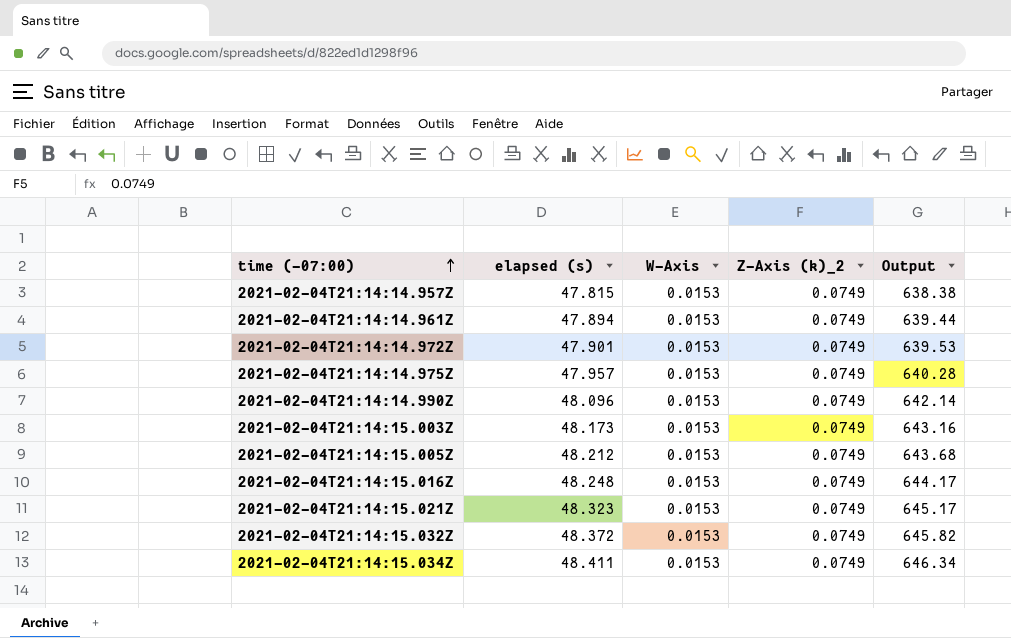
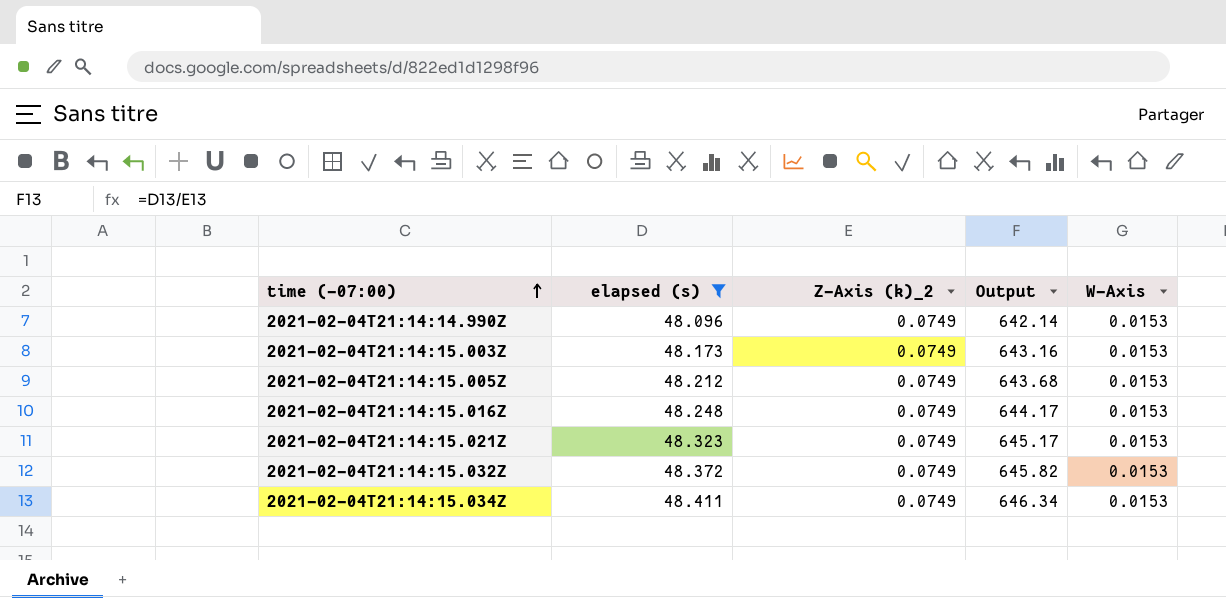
filter: none -> elapsed (s) >= 48.096
column W-Axis | position: 3 -> 5

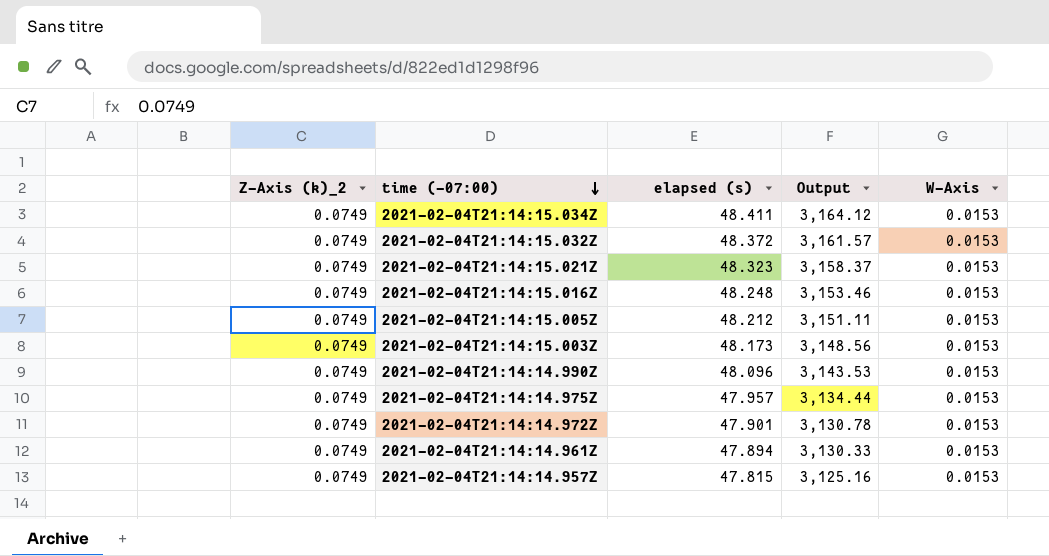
filter: elapsed (s) >= 48.096 -> none
row order: time (-07:00) ascending -> time (-07:00) descending
column Z-Axis (k)_2 | position: 3 -> 1
column Output | formula: [elapsed (s)] / [Z-Axis (k)_2] -> [elapsed (s)] / [W-Axis]

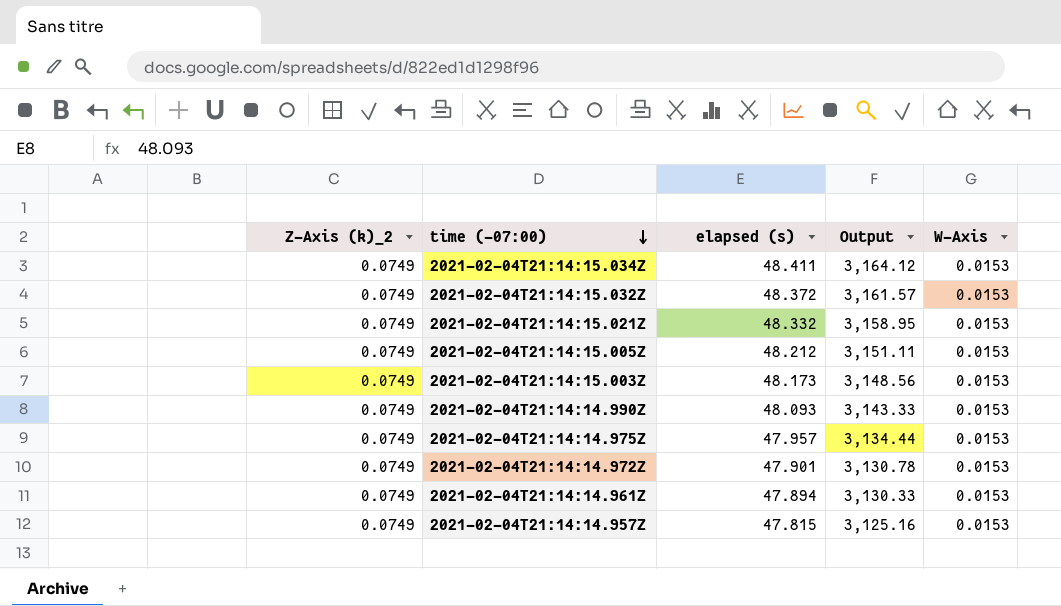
row 2021-02-04T21:14:15.016Z: 0.0749 | 48.248 | 3,153.46 | 0.0153 -> none
2021-02-04T21:14:15.021Z | elapsed (s): 48.323 -> 48.332
2021-02-04T21:14:15.021Z | Output: 3,158.37 -> 3,158.95
2021-02-04T21:14:14.990Z | elapsed (s): 48.096 -> 48.093
2021-02-04T21:14:14.990Z | Output: 3,143.53 -> 3,143.33

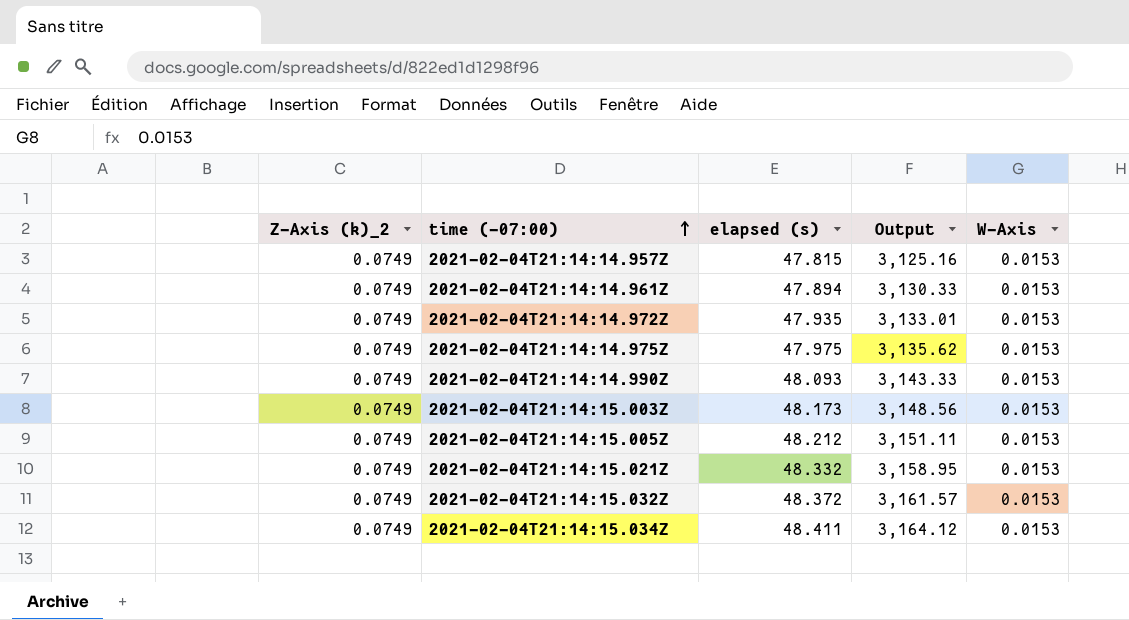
row order: time (-07:00) descending -> time (-07:00) ascending
2021-02-04T21:14:14.972Z | elapsed (s): 47.901 -> 47.935
2021-02-04T21:14:14.972Z | Output: 3,130.78 -> 3,133.01
2021-02-04T21:14:14.975Z | elapsed (s): 47.957 -> 47.975
2021-02-04T21:14:14.975Z | Output: 3,134.44 -> 3,135.62

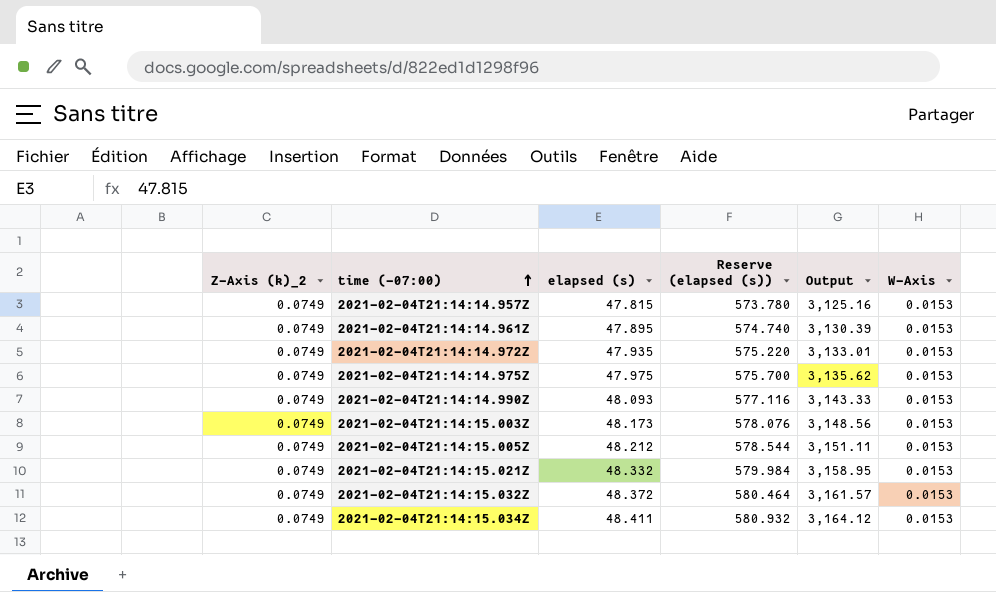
column Reserve (elapsed (s)) | formula: none -> [elapsed (s)] * 12
2021-02-04T21:14:14.961Z | elapsed (s): 47.894 -> 47.895
2021-02-04T21:14:14.961Z | Output: 3,130.33 -> 3,130.39

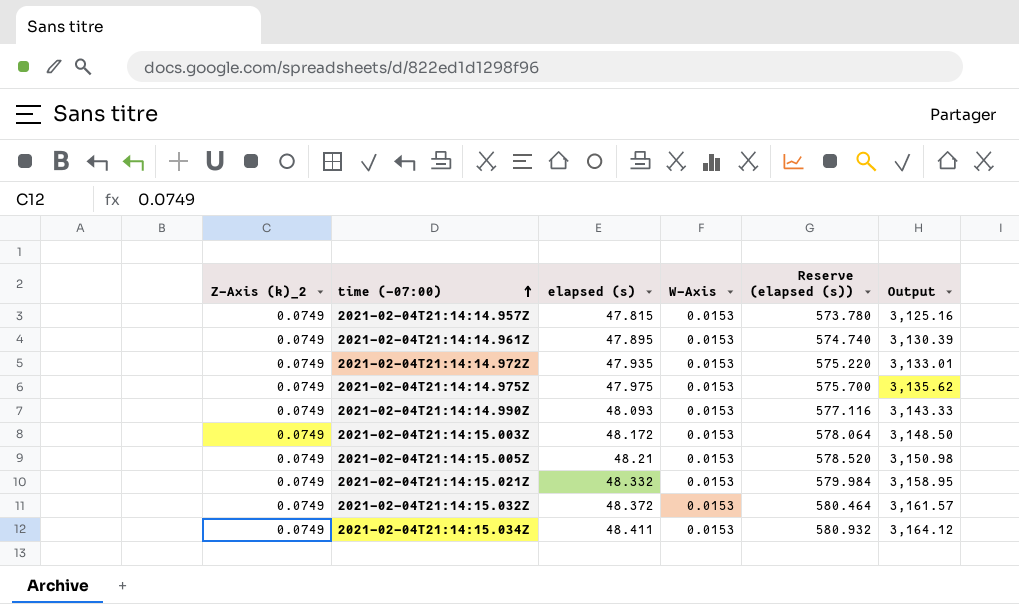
column W-Axis | position: 6 -> 4
2021-02-04T21:14:15.003Z | elapsed (s): 48.173 -> 48.172
2021-02-04T21:14:15.003Z | Reserve (elapsed (s)): 578.076 -> 578.064
2021-02-04T21:14:15.003Z | Output: 3,148.56 -> 3,148.50
2021-02-04T21:14:15.005Z | elapsed (s): 48.212 -> 48.21
2021-02-04T21:14:15.005Z | Reserve (elapsed (s)): 578.544 -> 578.520
2021-02-04T21:14:15.005Z | Output: 3,151.11 -> 3,150.98

